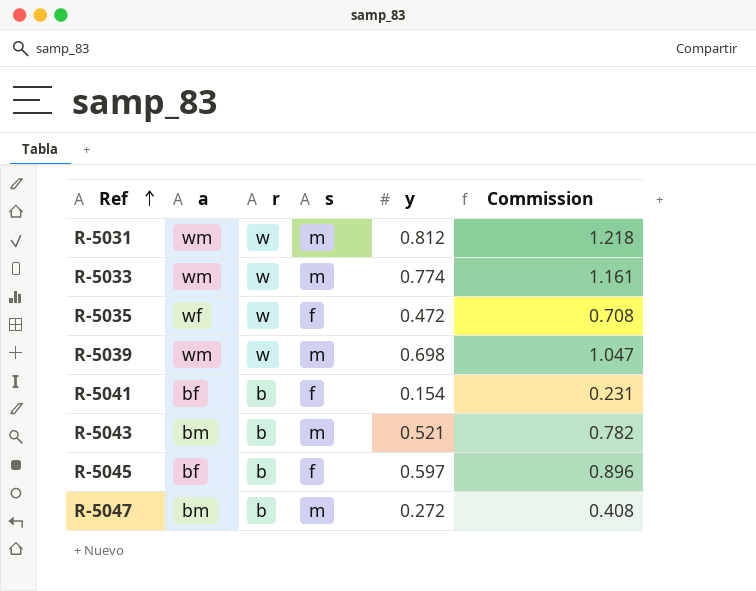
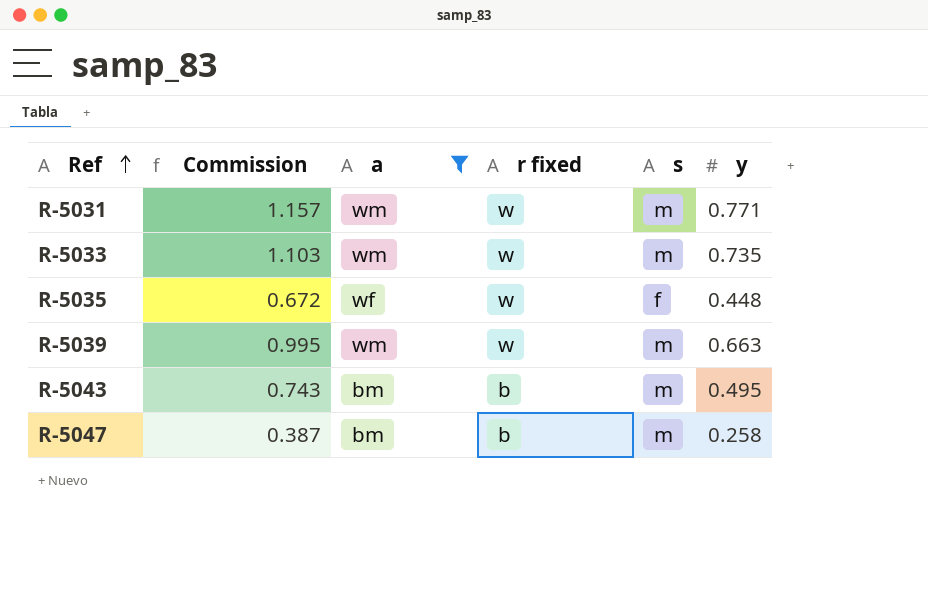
filter: none -> a != bf
column Commission | position: 6 -> 2
column name: r -> r fixed
R-5031 | Commission: 1.218 -> 1.157
R-5031 | y: 0.812 -> 0.771
R-5033 | Commission: 1.161 -> 1.103
R-5033 | y: 0.774 -> 0.735
R-5035 | Commission: 0.708 -> 0.672
R-5035 | y: 0.472 -> 0.448
R-5039 | Commission: 1.047 -> 0.995
R-5039 | y: 0.698 -> 0.663
R-5043 | Commission: 0.782 -> 0.743
R-5043 | y: 0.521 -> 0.495
R-5047 | Commission: 0.408 -> 0.387
R-5047 | y: 0.272 -> 0.258

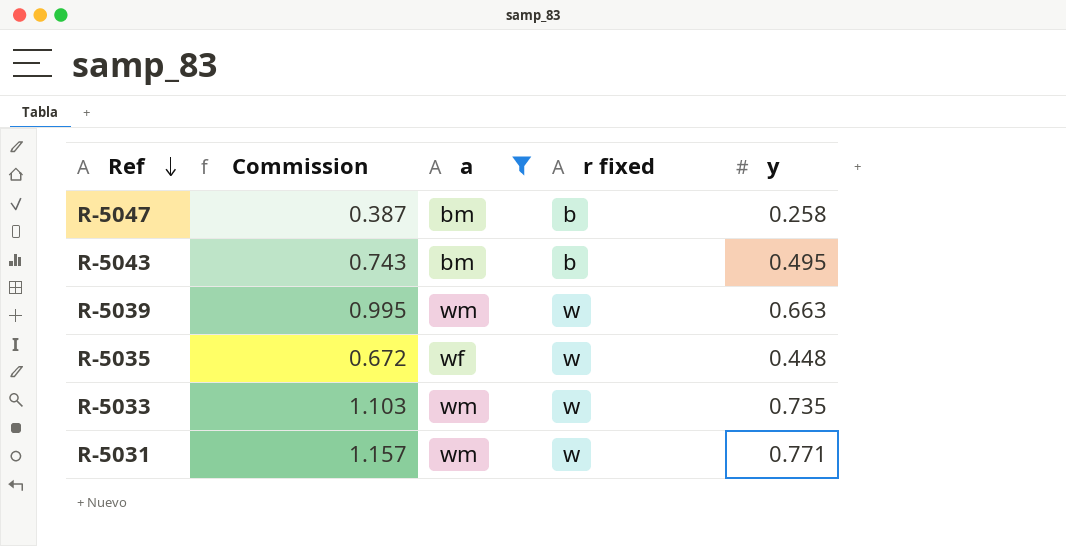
row order: Ref ascending -> Ref descending
column s | position: 5 -> none

